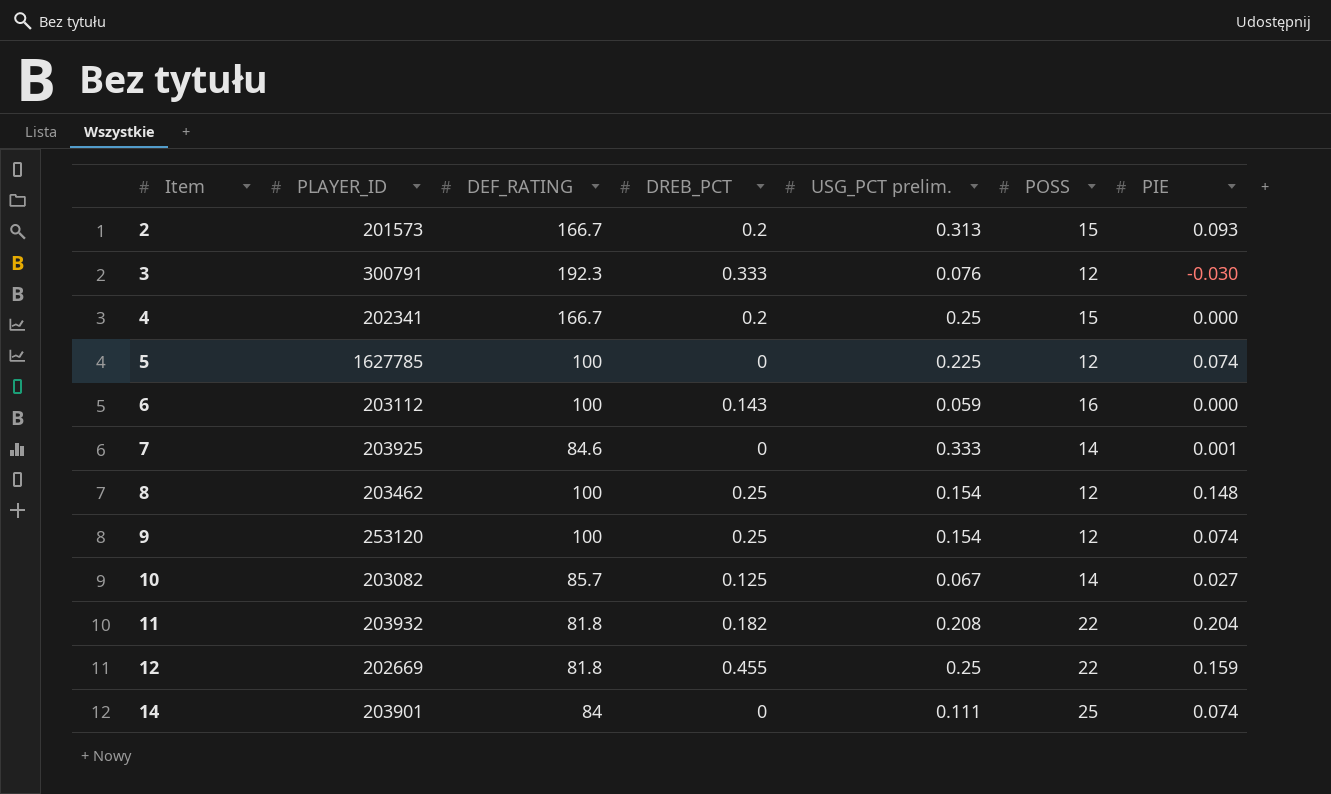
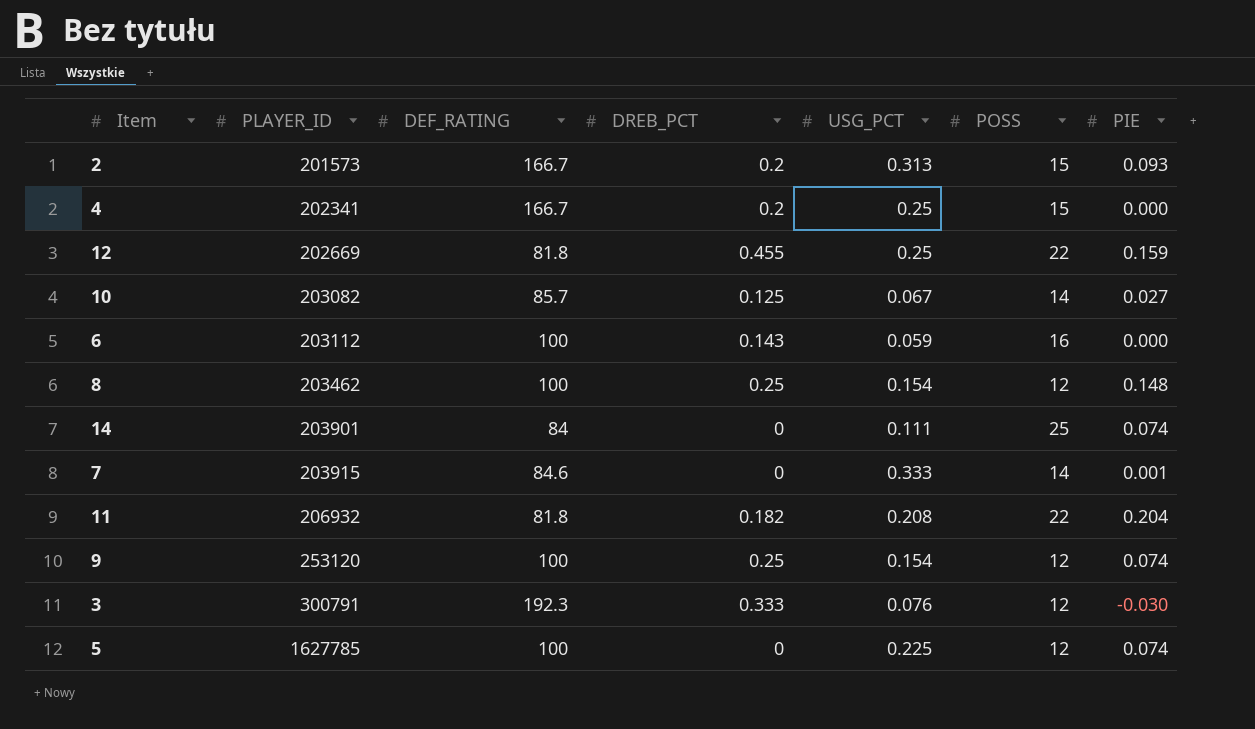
row order: Item ascending -> PLAYER_ID ascending
column name: USG_PCT prelim. -> USG_PCT
7 | PLAYER_ID: 203925 -> 203915
11 | PLAYER_ID: 203932 -> 206932

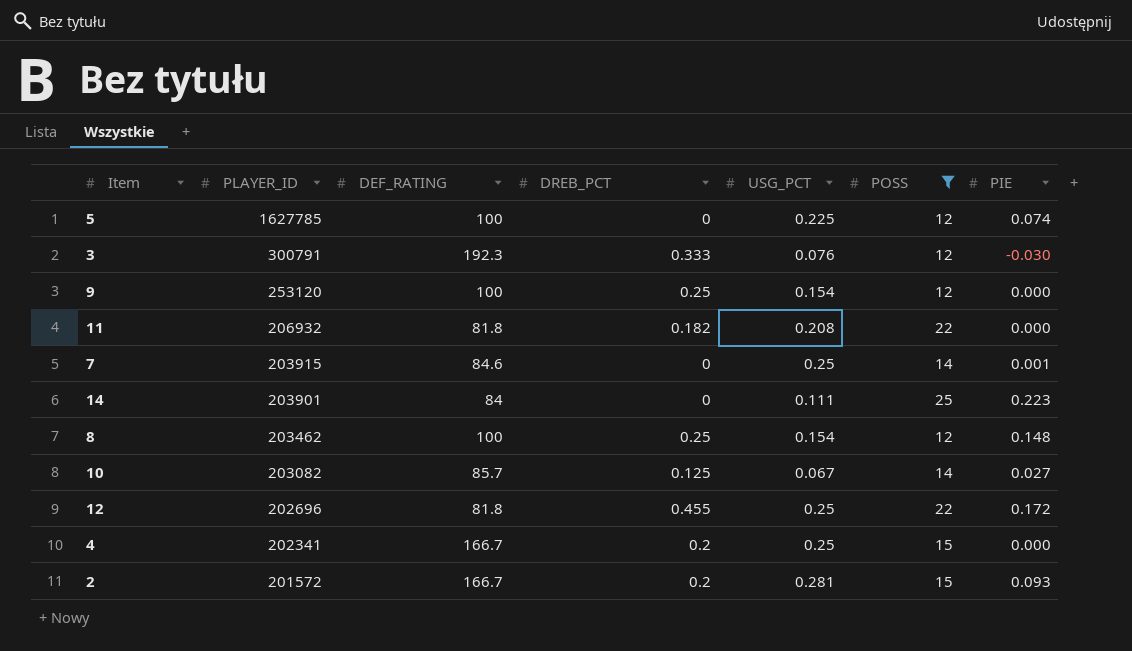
filter: none -> POSS != 16
row order: PLAYER_ID ascending -> PLAYER_ID descending
9 | PIE: 0.074 -> 0.000
11 | PIE: 0.204 -> 0.000
7 | USG_PCT: 0.333 -> 0.25
14 | PIE: 0.074 -> 0.223
12 | PLAYER_ID: 202669 -> 202696
12 | PIE: 0.159 -> 0.172
2 | PLAYER_ID: 201573 -> 201572
2 | USG_PCT: 0.313 -> 0.281

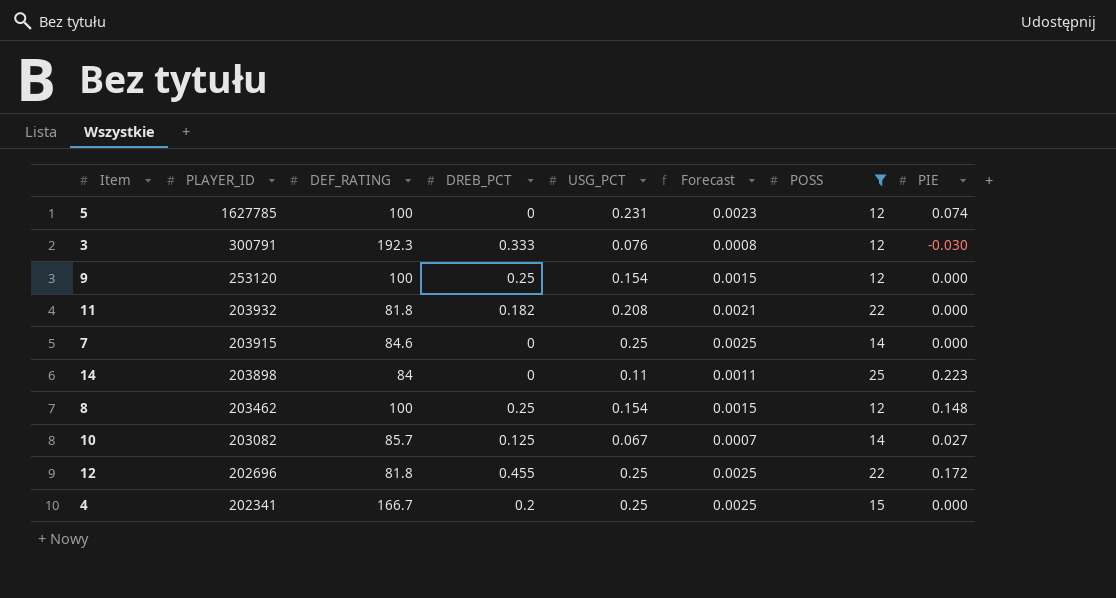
column Forecast | formula: none -> [USG_PCT] * 0.01
row 2: 201572 | 166.7 | 0.2 | 0.281 | 15 | 0.093 -> none
5 | USG_PCT: 0.225 -> 0.231
11 | PLAYER_ID: 206932 -> 203932
7 | PIE: 0.001 -> 0.000
14 | PLAYER_ID: 203901 -> 203898
14 | USG_PCT: 0.111 -> 0.11

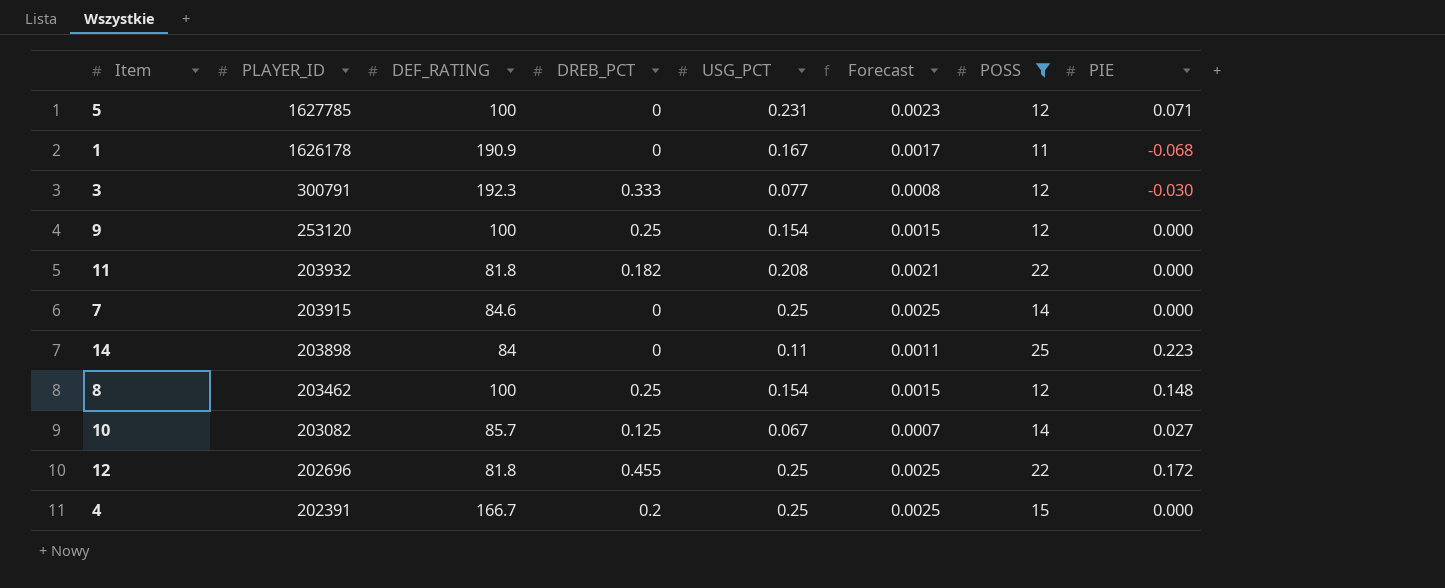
5 | PIE: 0.074 -> 0.071
row 1: none -> 1626178 | 190.9 | 0 | 0.167 | 0.0017 | 11 | -0.068
3 | USG_PCT: 0.076 -> 0.077
4 | PLAYER_ID: 202341 -> 202391

